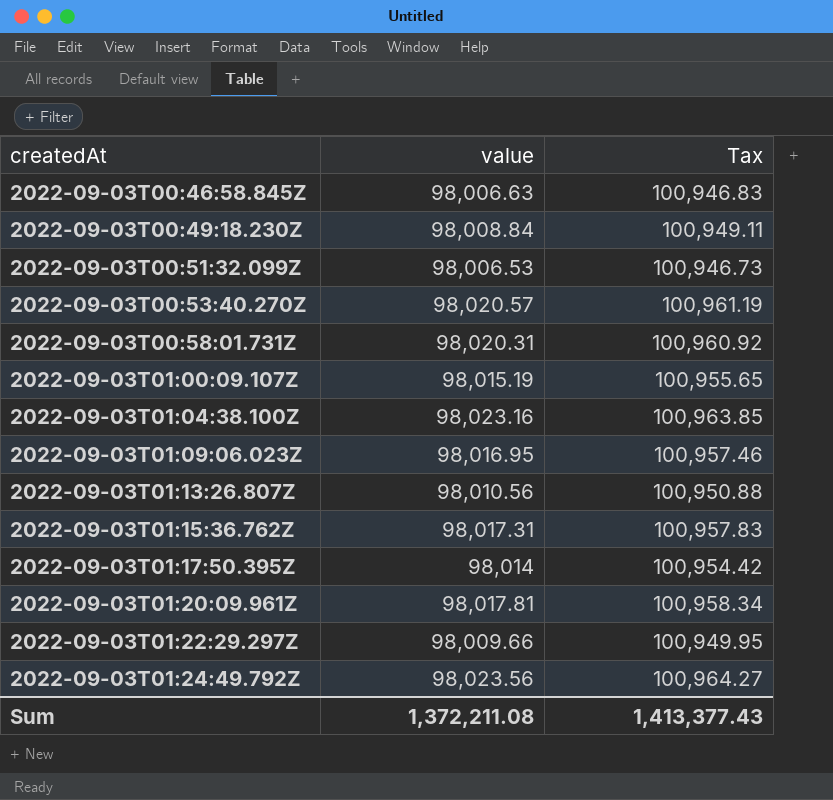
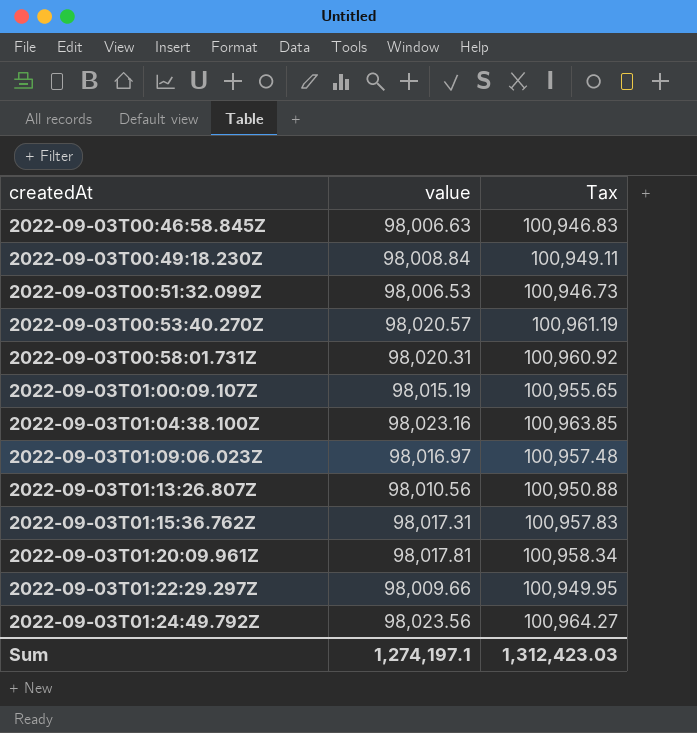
row 2022-09-03T01:17:50.395Z: 98,014 | 100,954.42 -> none
2022-09-03T01:09:06.023Z | value: 98,016.95 -> 98,016.97
2022-09-03T01:09:06.023Z | Tax: 100,957.46 -> 100,957.48
Sum | value: 1,372,211.08 -> 1,274,197.1
Sum | Tax: 1,413,377.43 -> 1,312,423.03

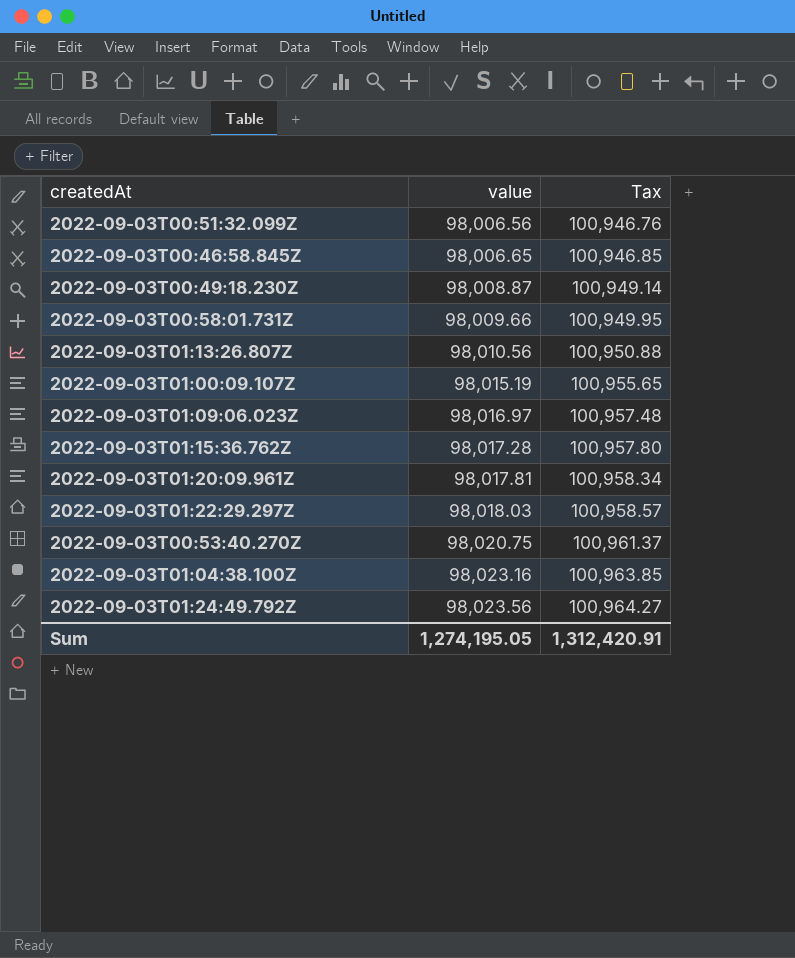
row order: createdAt ascending -> value ascending
2022-09-03T00:51:32.099Z | value: 98,006.53 -> 98,006.56
2022-09-03T00:51:32.099Z | Tax: 100,946.73 -> 100,946.76
2022-09-03T00:46:58.845Z | value: 98,006.63 -> 98,006.65
2022-09-03T00:46:58.845Z | Tax: 100,946.83 -> 100,946.85
2022-09-03T00:49:18.230Z | value: 98,008.84 -> 98,008.87
2022-09-03T00:49:18.230Z | Tax: 100,949.11 -> 100,949.14
2022-09-03T00:58:01.731Z | value: 98,020.31 -> 98,009.66
2022-09-03T00:58:01.731Z | Tax: 100,960.92 -> 100,949.95
2022-09-03T01:15:36.762Z | value: 98,017.31 -> 98,017.28
2022-09-03T01:15:36.762Z | Tax: 100,957.83 -> 100,957.80
2022-09-03T01:22:29.297Z | value: 98,009.66 -> 98,018.03
2022-09-03T01:22:29.297Z | Tax: 100,949.95 -> 100,958.57
2022-09-03T00:53:40.270Z | value: 98,020.57 -> 98,020.75
2022-09-03T00:53:40.270Z | Tax: 100,961.19 -> 100,961.37
Sum | value: 1,274,197.1 -> 1,274,195.05
Sum | Tax: 1,312,423.03 -> 1,312,420.91

